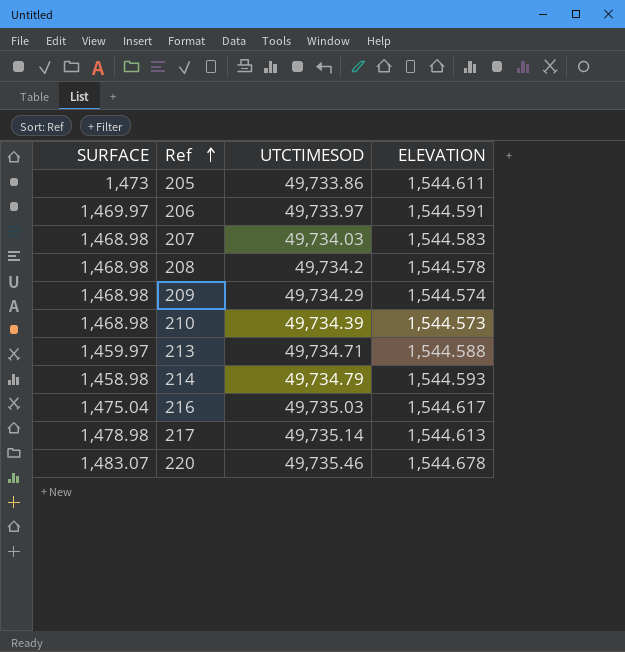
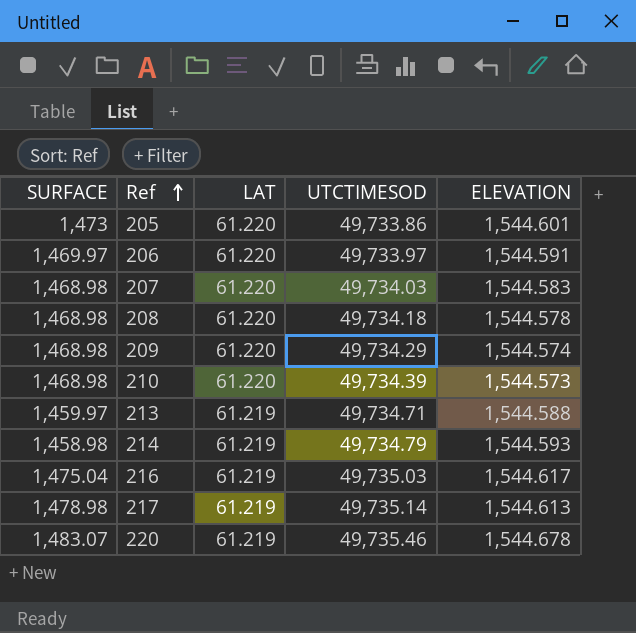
column LAT | position: none -> 3
205 | ELEVATION: 1,544.611 -> 1,544.601
208 | UTCTIMESOD: 49,734.2 -> 49,734.18

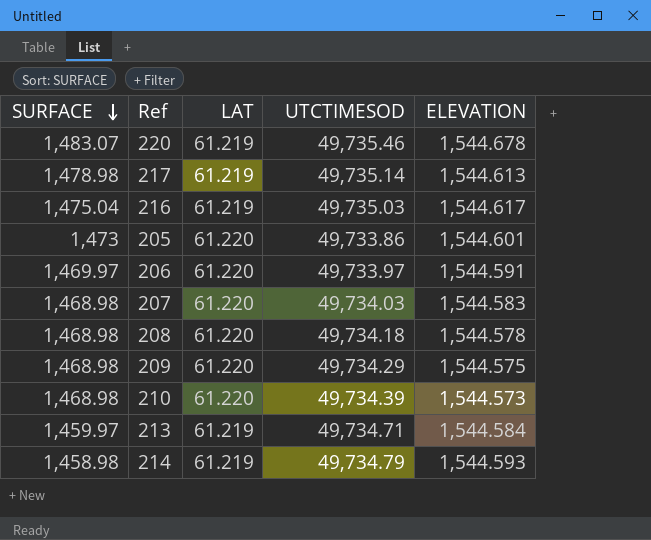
row order: Ref ascending -> SURFACE descending
209 | ELEVATION: 1,544.574 -> 1,544.575
213 | ELEVATION: 1,544.588 -> 1,544.584

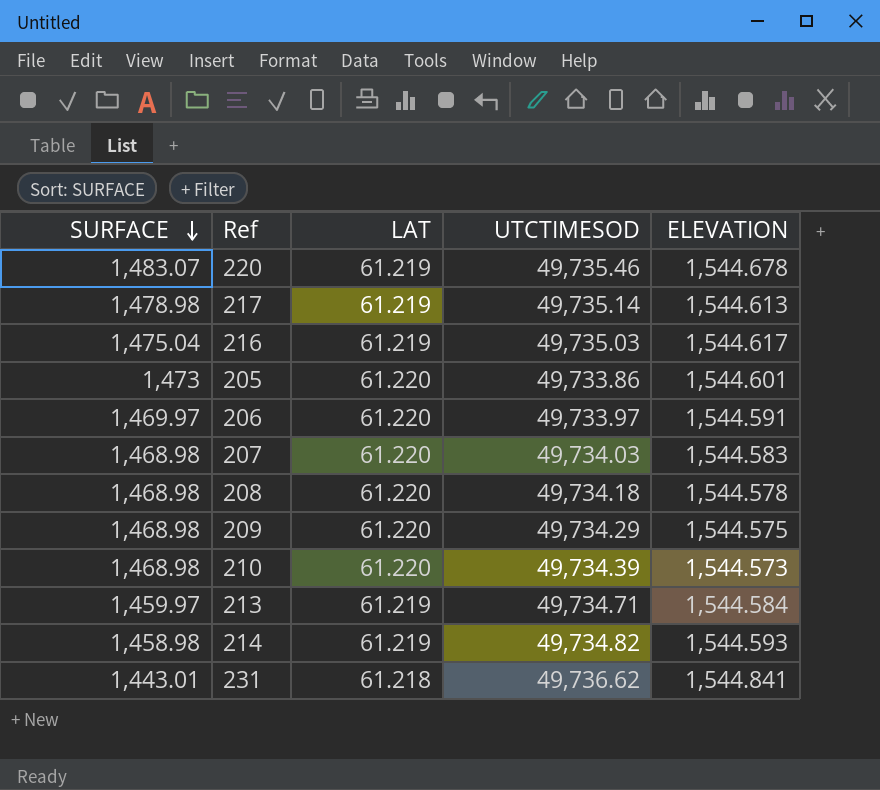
214 | UTCTIMESOD: 49,734.79 -> 49,734.82
row 231: none -> 1,443.01 | 61.218 | 49,736.62 | 1,544.841

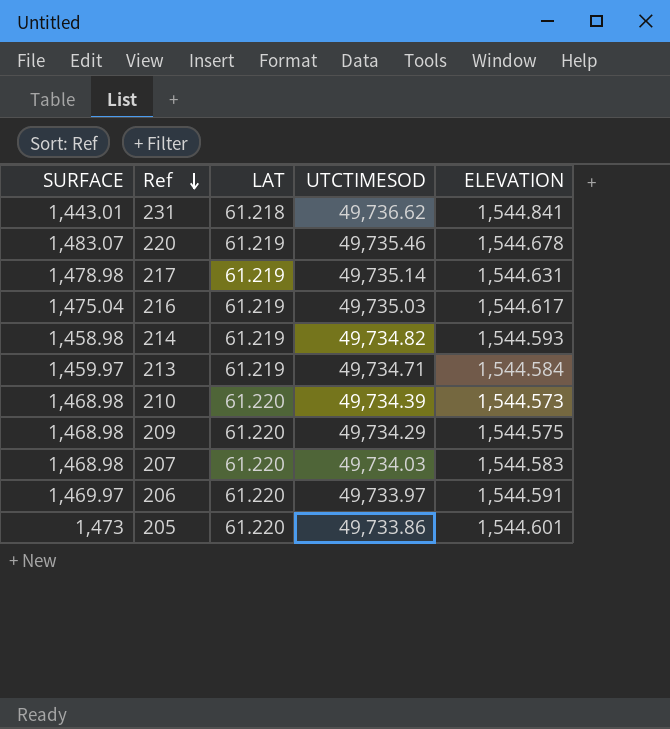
row order: SURFACE descending -> Ref descending
row 208: 1,468.98 | 61.220 | 49,734.18 | 1,544.578 -> none
217 | ELEVATION: 1,544.613 -> 1,544.631

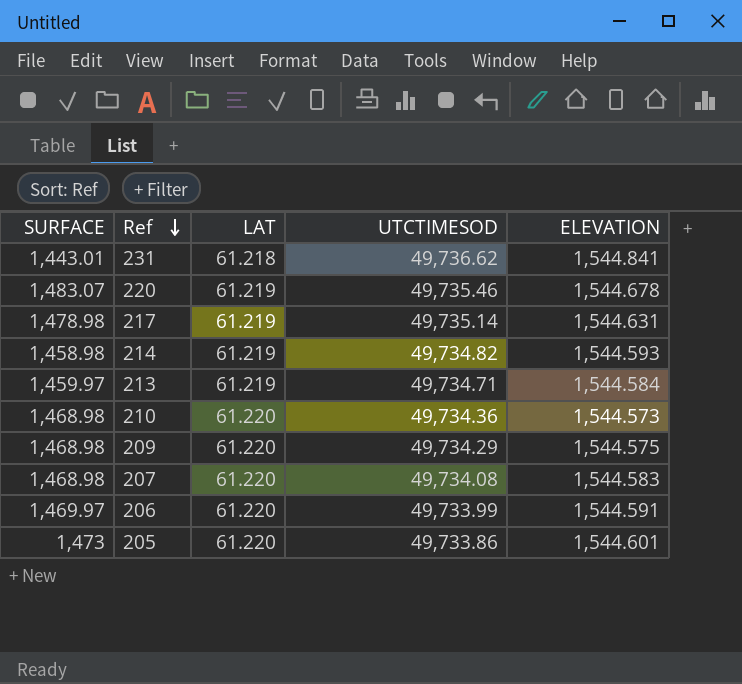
row 216: 1,475.04 | 61.219 | 49,735.03 | 1,544.617 -> none
210 | UTCTIMESOD: 49,734.39 -> 49,734.36
207 | UTCTIMESOD: 49,734.03 -> 49,734.08
206 | UTCTIMESOD: 49,733.97 -> 49,733.99

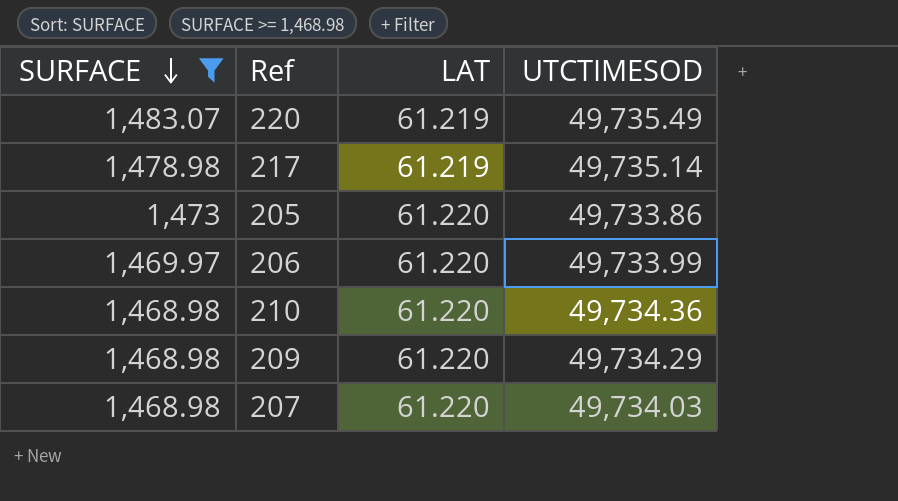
filter: none -> SURFACE >= 1,468.98
row order: Ref descending -> SURFACE descending
column ELEVATION | position: 5 -> none
220 | UTCTIMESOD: 49,735.46 -> 49,735.49
207 | UTCTIMESOD: 49,734.08 -> 49,734.03

